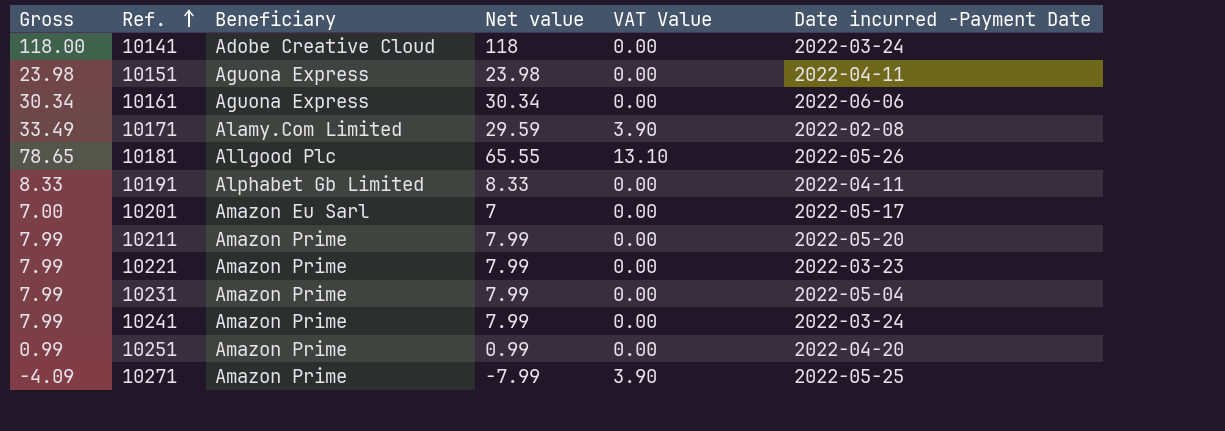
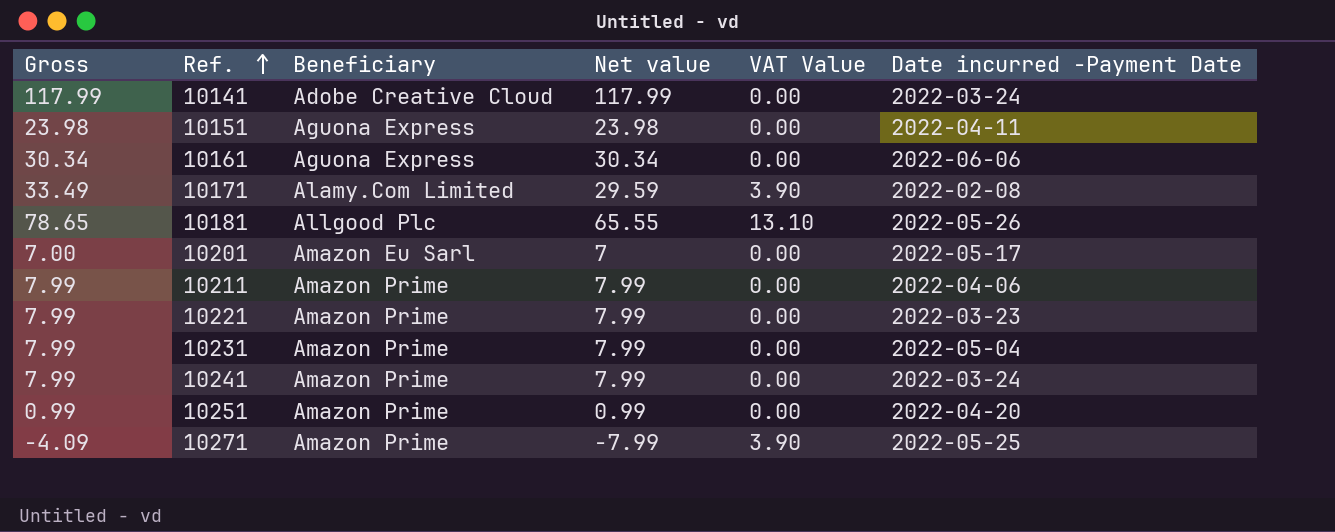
row 10191: 8.33 | Alphabet Gb Limited | 8.33 | 0.00 | 2022-04-11 -> none
10141 | Gross: 118.00 -> 117.99
10141 | Net value: 118 -> 117.99
10211 | Date incurred -Payment Date: 2022-05-20 -> 2022-04-06

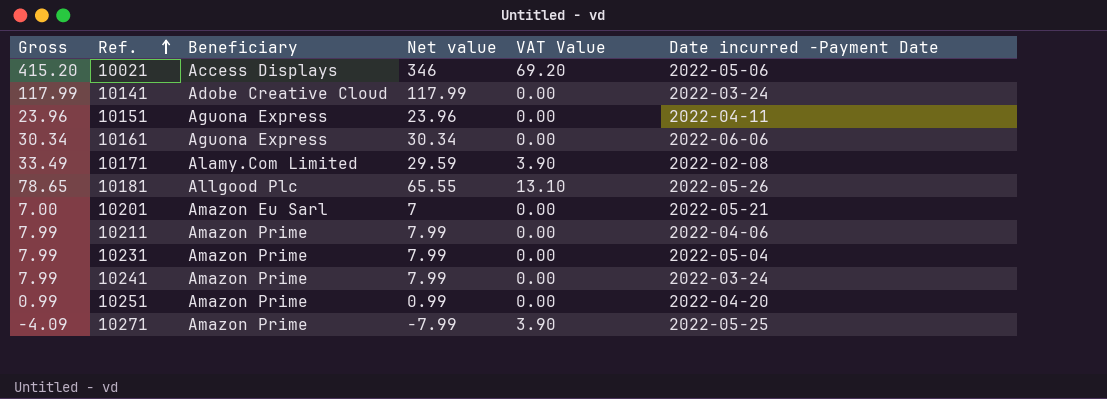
row 10221: 7.99 | Amazon Prime | 7.99 | 0.00 | 2022-03-23 -> none
row 10021: none -> 415.20 | Access Displays | 346 | 69.20 | 2022-05-06
10151 | Gross: 23.98 -> 23.96
10151 | Net value: 23.98 -> 23.96
10201 | Date incurred -Payment Date: 2022-05-17 -> 2022-05-21

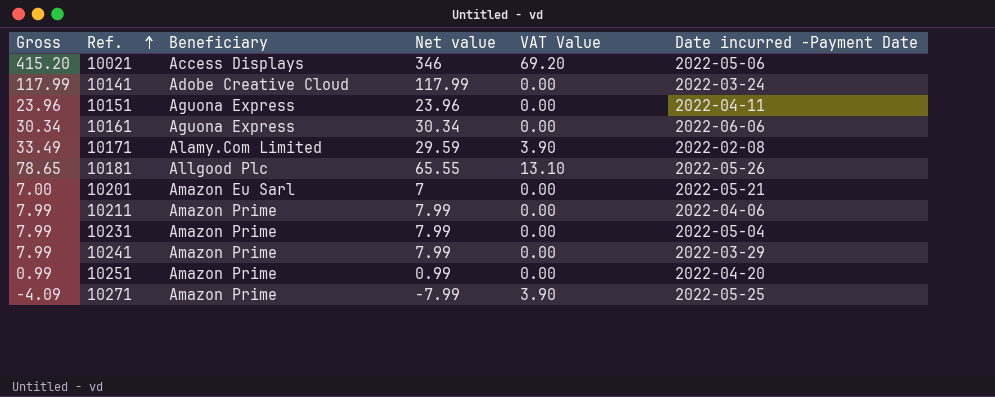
10241 | Date incurred -Payment Date: 2022-03-24 -> 2022-03-29

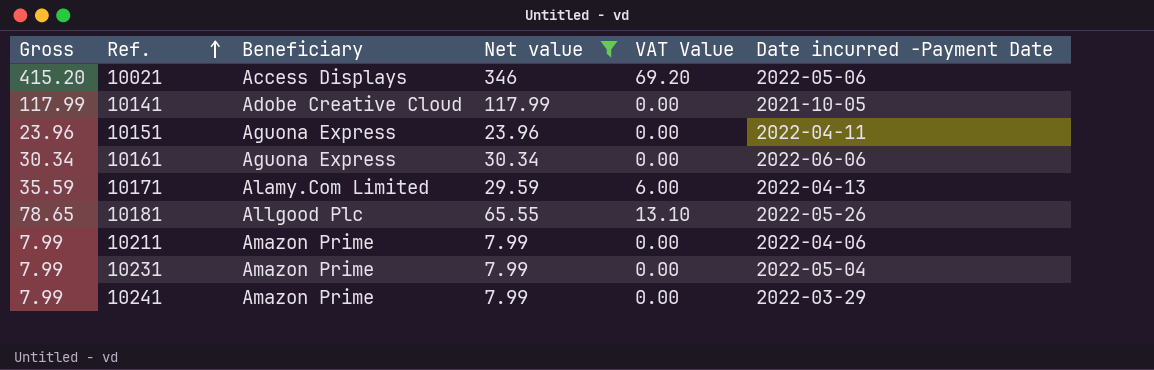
filter: none -> Net value >= 7.99
10141 | Date incurred -Payment Date: 2022-03-24 -> 2021-10-05
10171 | Gross: 33.49 -> 35.59
10171 | VAT Value: 3.90 -> 6.00
10171 | Date incurred -Payment Date: 2022-02-08 -> 2022-04-13

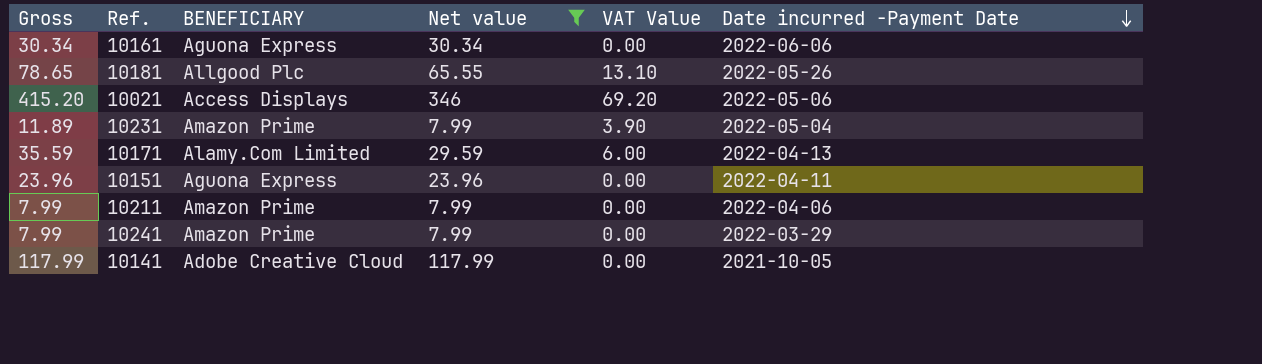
row order: Ref. ascending -> Date incurred -Payment Date descending
column name: Beneficiary -> BENEFICIARY
10231 | Gross: 7.99 -> 11.89
10231 | VAT Value: 0.00 -> 3.90

